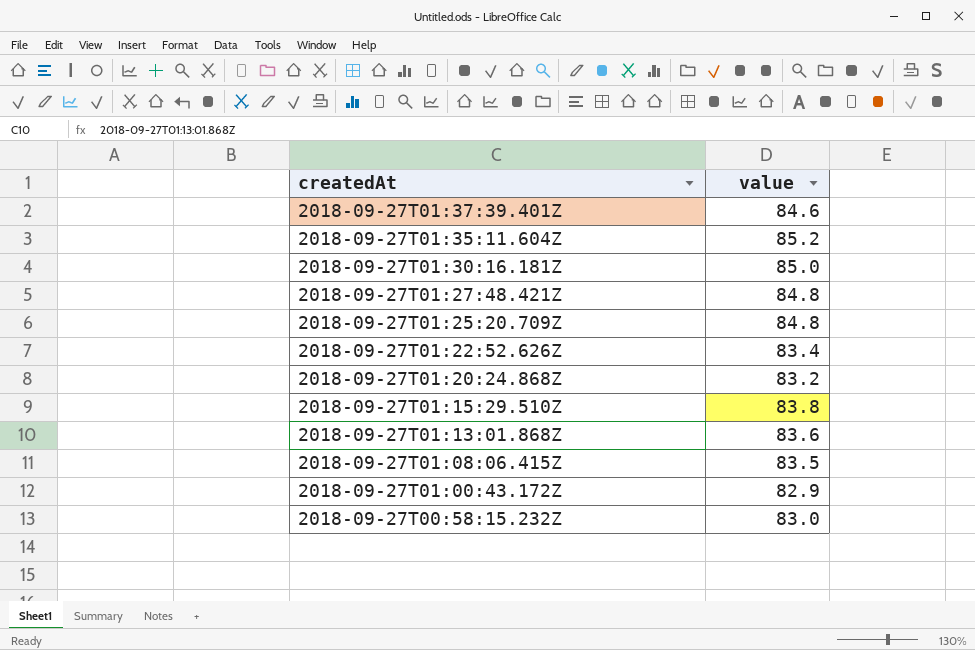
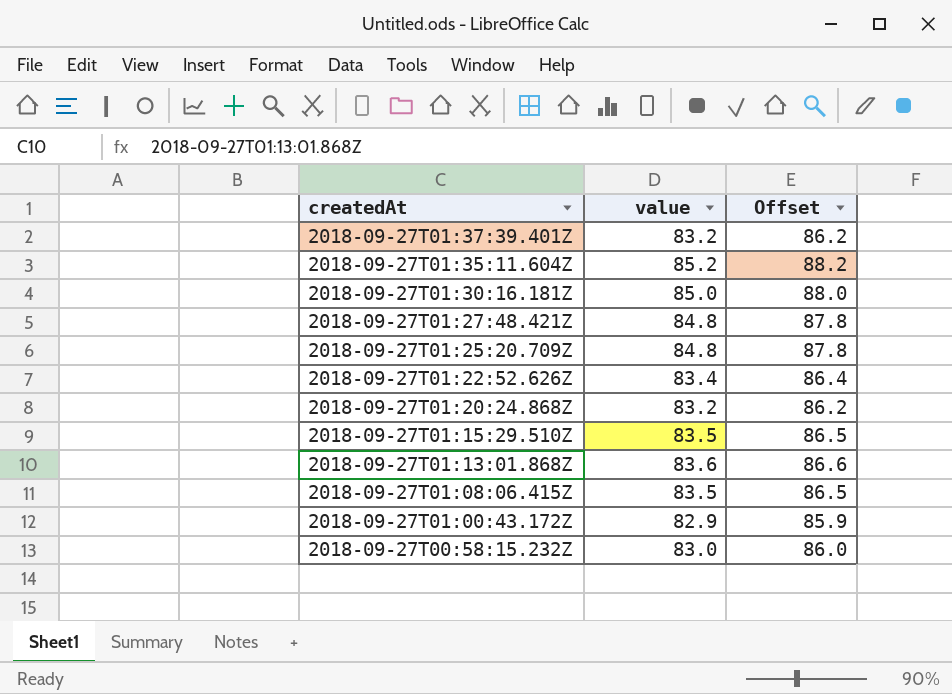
column Offset | formula: none -> [value] + 3
2018-09-27T01:37:39.401Z | value: 84.6 -> 83.2
2018-09-27T01:15:29.510Z | value: 83.8 -> 83.5

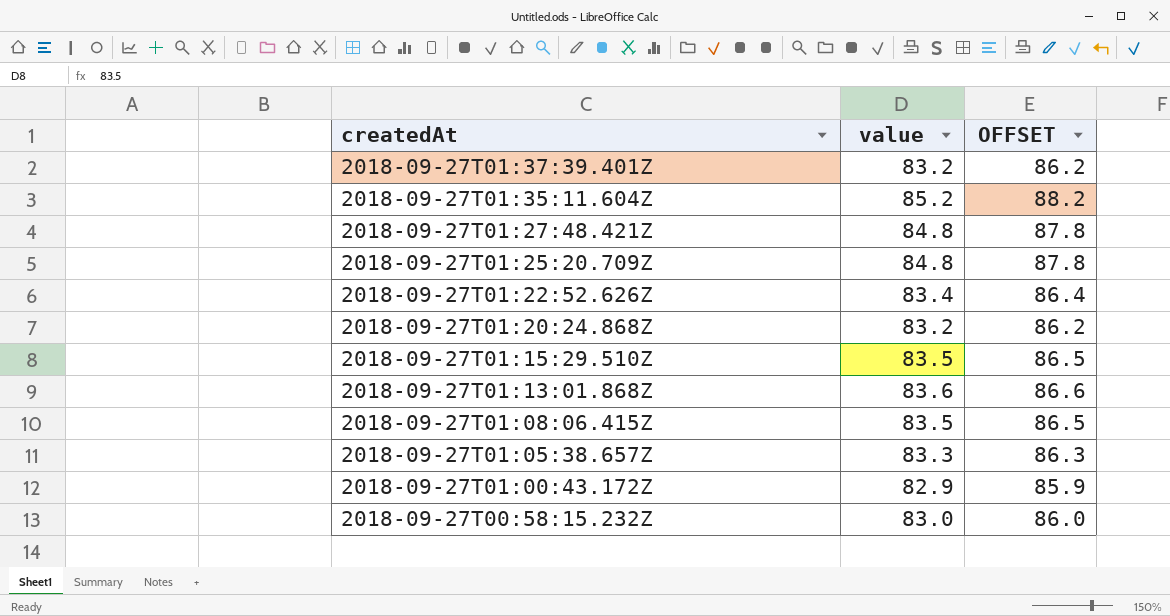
column name: Offset -> OFFSET
row 2018-09-27T01:30:16.181Z: 85.0 | 88.0 -> none
row 2018-09-27T01:05:38.657Z: none -> 83.3 | 86.3

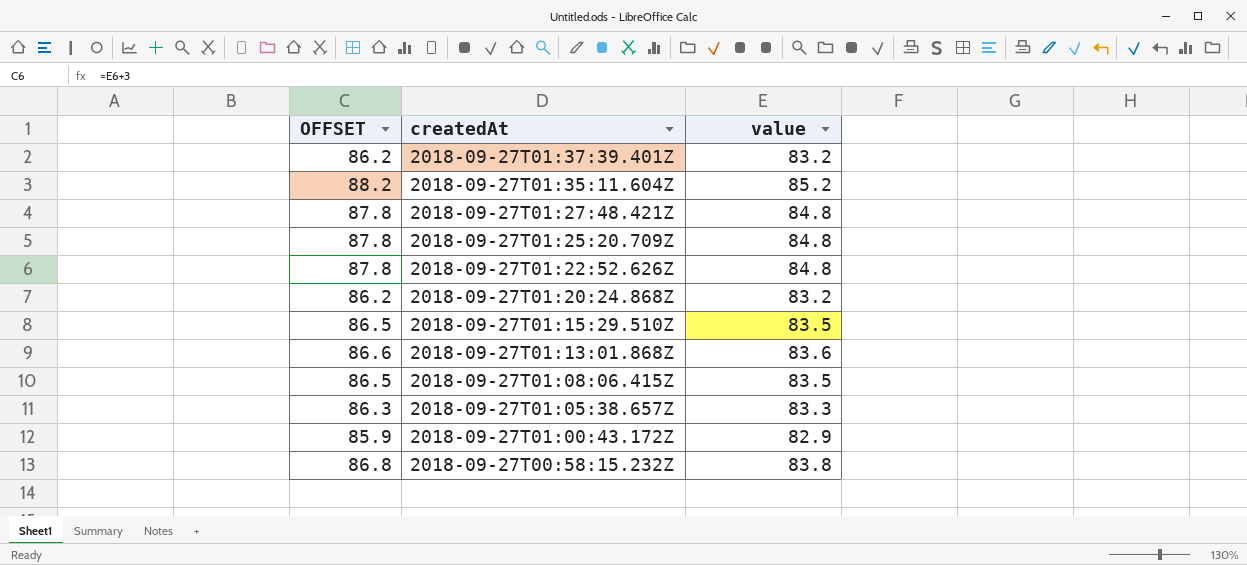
column OFFSET | position: 3 -> 1
2018-09-27T01:22:52.626Z | OFFSET: 86.4 -> 87.8
2018-09-27T01:22:52.626Z | value: 83.4 -> 84.8
2018-09-27T00:58:15.232Z | OFFSET: 86.0 -> 86.8
2018-09-27T00:58:15.232Z | value: 83.0 -> 83.8

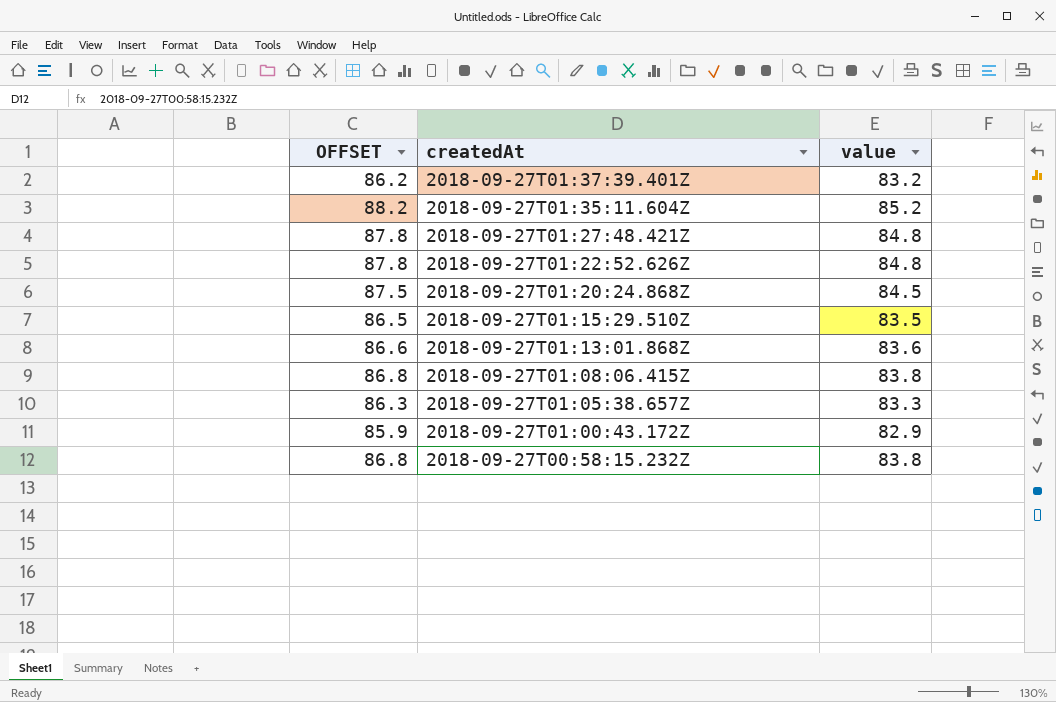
row 2018-09-27T01:25:20.709Z: 87.8 | 84.8 -> none
2018-09-27T01:20:24.868Z | OFFSET: 86.2 -> 87.5
2018-09-27T01:20:24.868Z | value: 83.2 -> 84.5
2018-09-27T01:08:06.415Z | OFFSET: 86.5 -> 86.8
2018-09-27T01:08:06.415Z | value: 83.5 -> 83.8

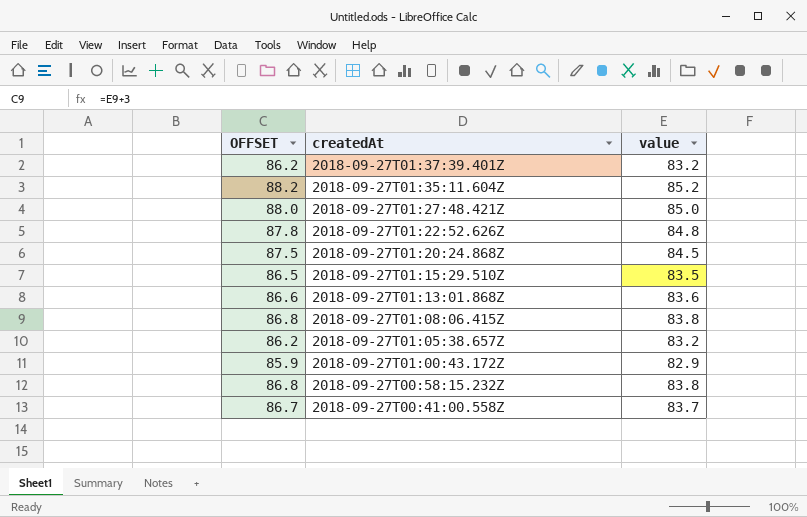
2018-09-27T01:27:48.421Z | OFFSET: 87.8 -> 88.0
2018-09-27T01:27:48.421Z | value: 84.8 -> 85.0
2018-09-27T01:05:38.657Z | OFFSET: 86.3 -> 86.2
2018-09-27T01:05:38.657Z | value: 83.3 -> 83.2
row 2018-09-27T00:41:00.558Z: none -> 86.7 | 83.7

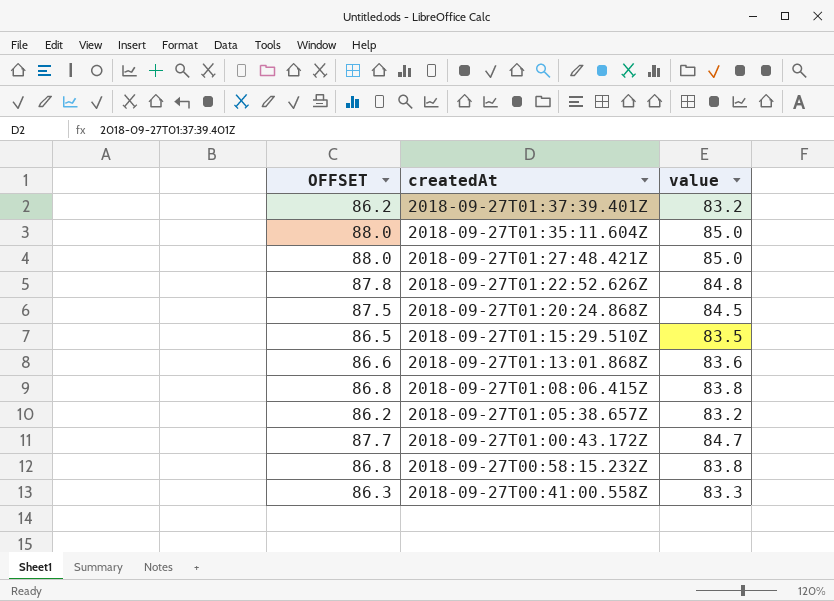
2018-09-27T01:35:11.604Z | OFFSET: 88.2 -> 88.0
2018-09-27T01:35:11.604Z | value: 85.2 -> 85.0
2018-09-27T01:00:43.172Z | OFFSET: 85.9 -> 87.7
2018-09-27T01:00:43.172Z | value: 82.9 -> 84.7
2018-09-27T00:41:00.558Z | OFFSET: 86.7 -> 86.3
2018-09-27T00:41:00.558Z | value: 83.7 -> 83.3

